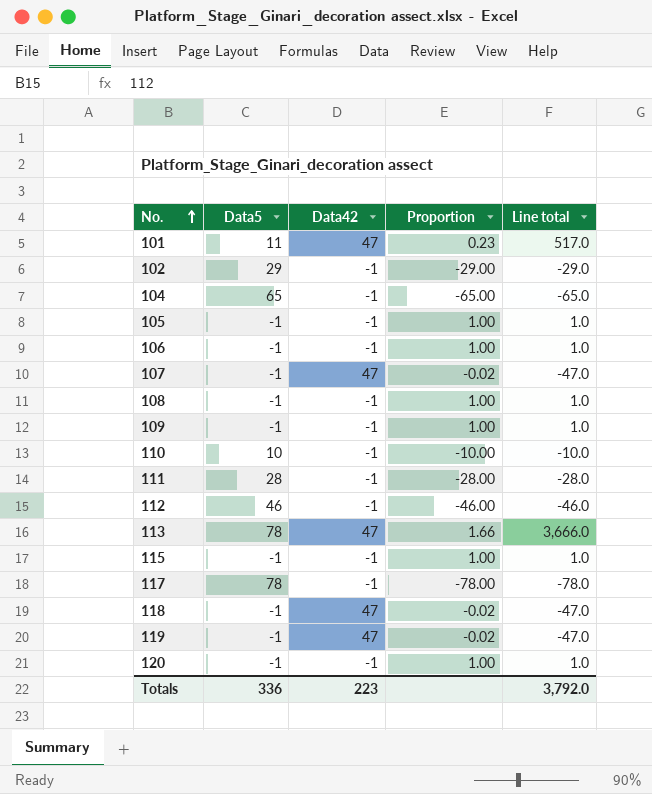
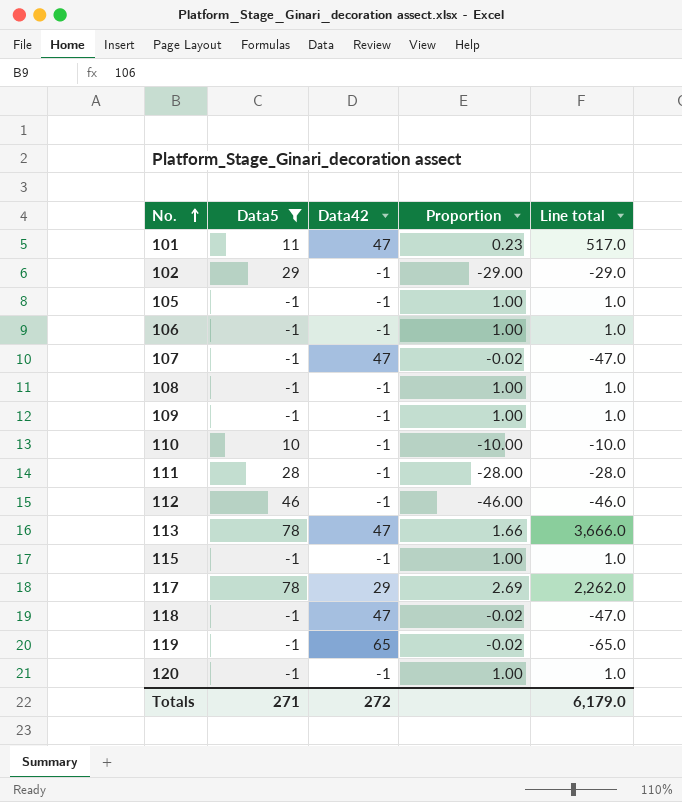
filter: none -> Data5 != 65
117 | Data42: -1 -> 29
117 | Proportion: -78.00 -> 2.69
117 | Line total: -78.0 -> 2,262.0
119 | Data42: 47 -> 65
119 | Line total: -47.0 -> -65.0
Totals | Data5: 336 -> 271
Totals | Data42: 223 -> 272
Totals | Line total: 3,792.0 -> 6,179.0

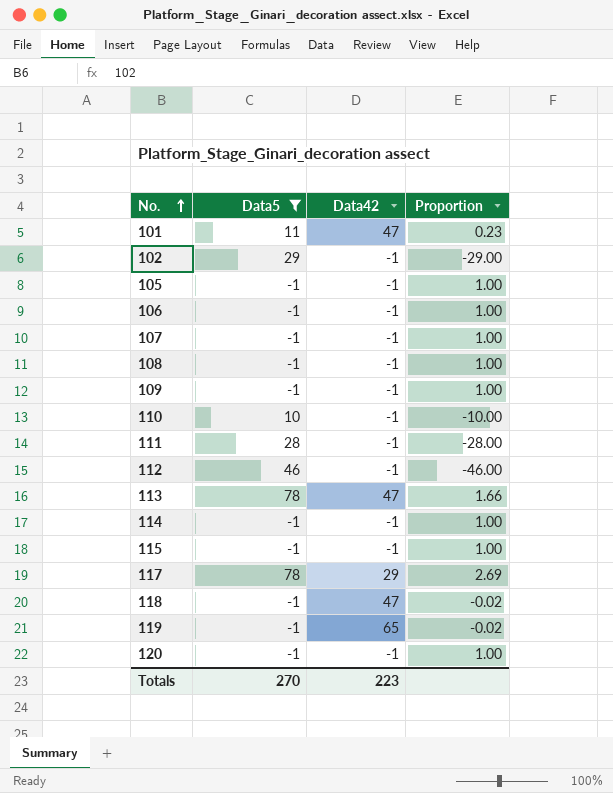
column Line total | formula: [Data5] * [Data42] -> none
107 | Data42: 47 -> -1
107 | Proportion: -0.02 -> 1.00
row 114: none -> -1 | -1 | 1.00
Totals | Data5: 271 -> 270
Totals | Data42: 272 -> 223

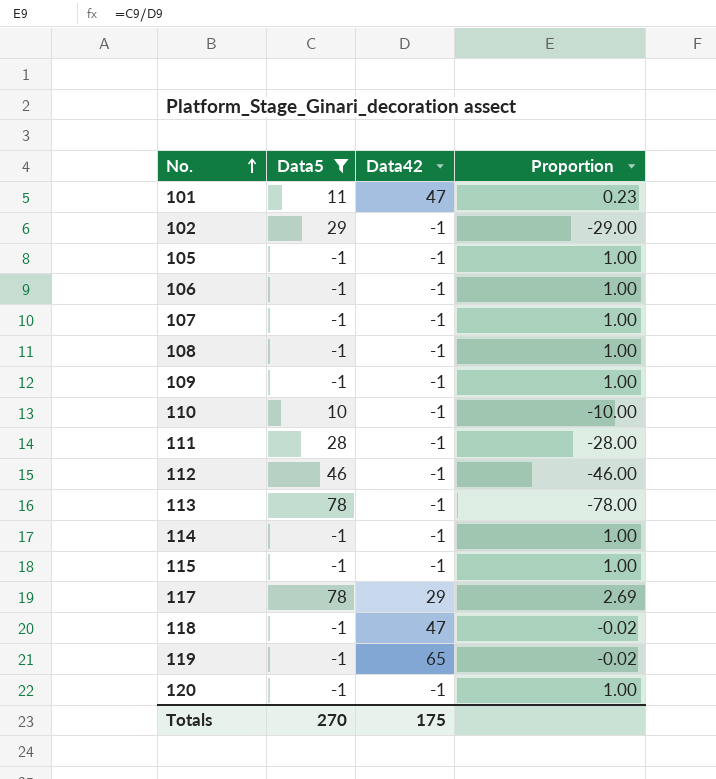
113 | Data42: 47 -> -1
113 | Proportion: 1.66 -> -78.00
Totals | Data42: 223 -> 175

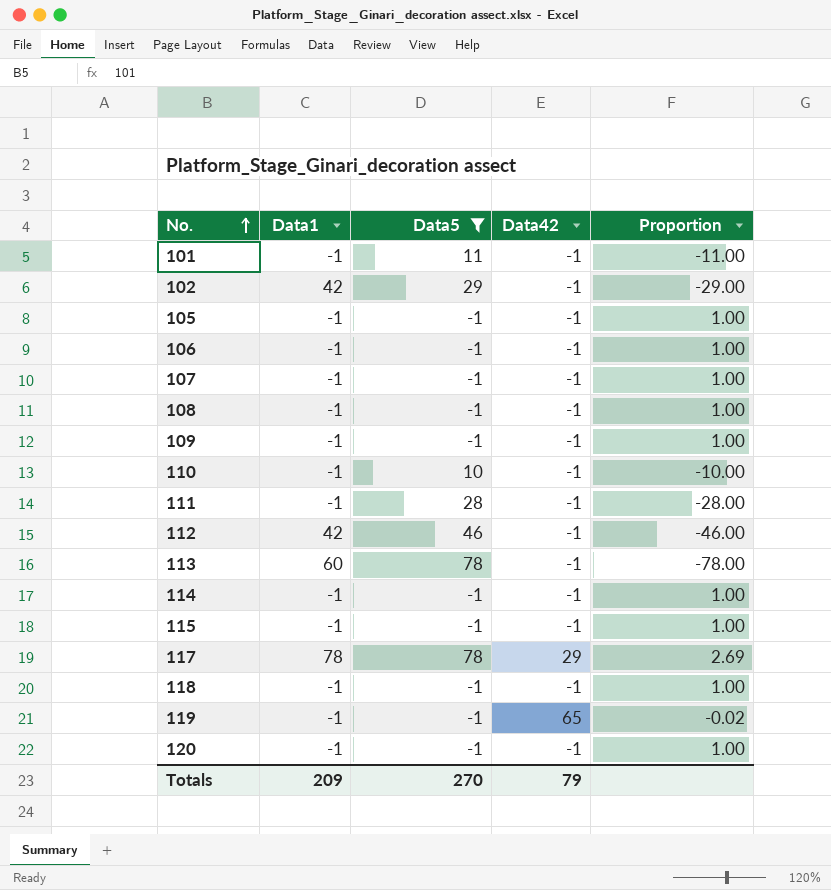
column Data1 | position: none -> 2
101 | Data42: 47 -> -1
101 | Proportion: 0.23 -> -11.00
118 | Data42: 47 -> -1
118 | Proportion: -0.02 -> 1.00
Totals | Data42: 175 -> 79

